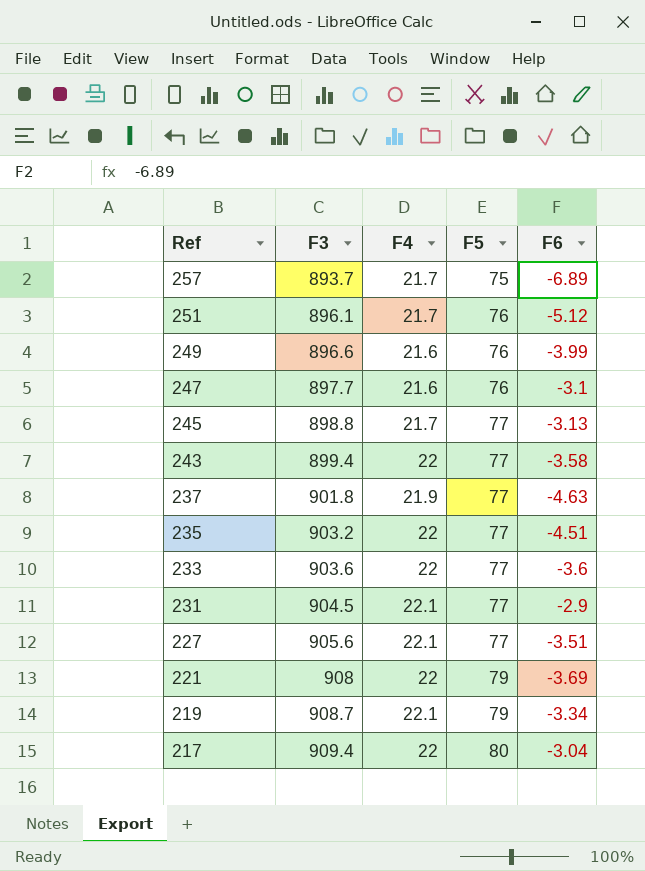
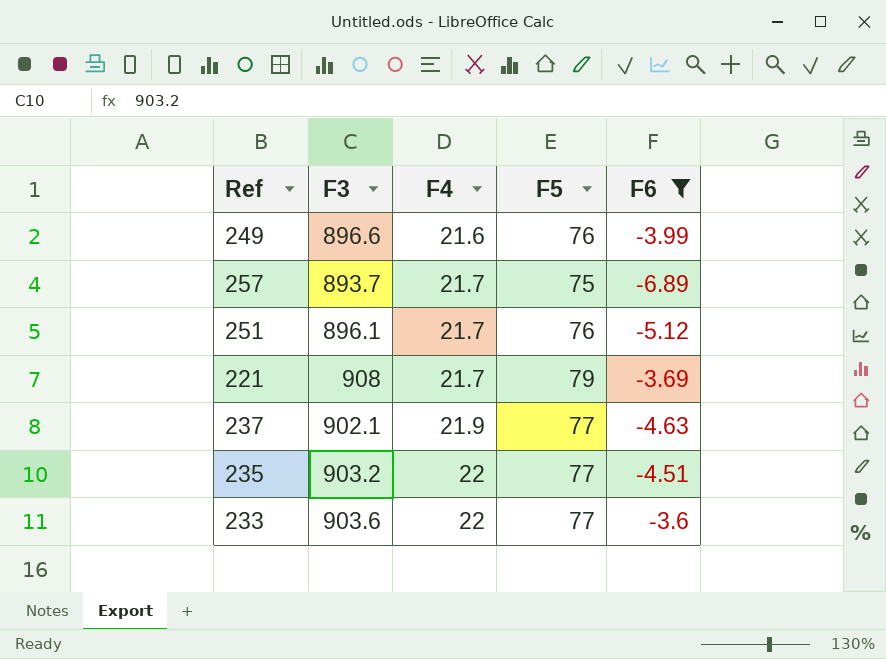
filter: none -> F6 <= -3.6
row order: Ref descending -> F4 ascending
221 | F4: 22 -> 21.7
237 | F3: 901.8 -> 902.1

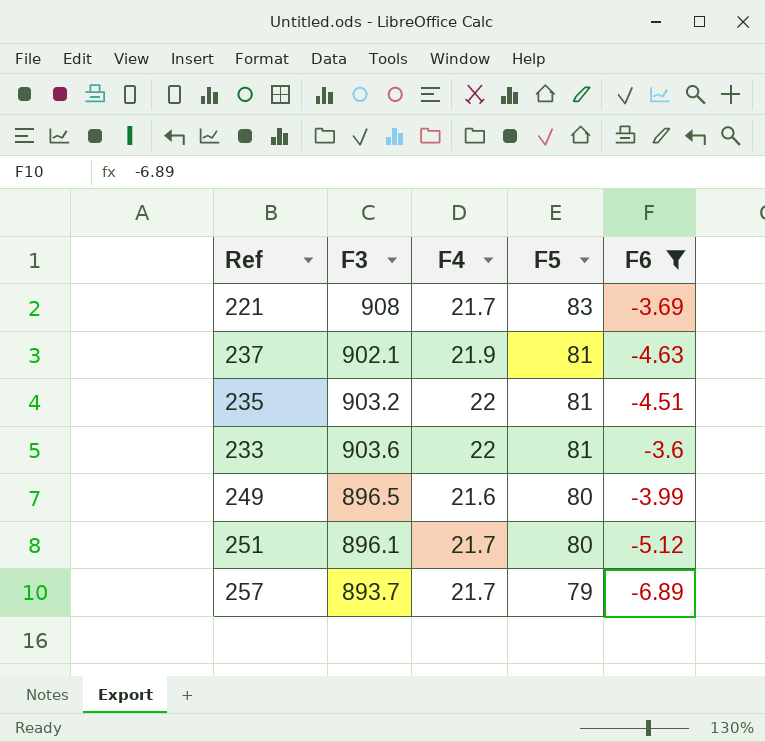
row order: F4 ascending -> F5 descending
221 | F5: 79 -> 83
237 | F5: 77 -> 81
235 | F5: 77 -> 81
233 | F5: 77 -> 81
249 | F3: 896.6 -> 896.5
249 | F5: 76 -> 80
251 | F5: 76 -> 80
257 | F5: 75 -> 79

